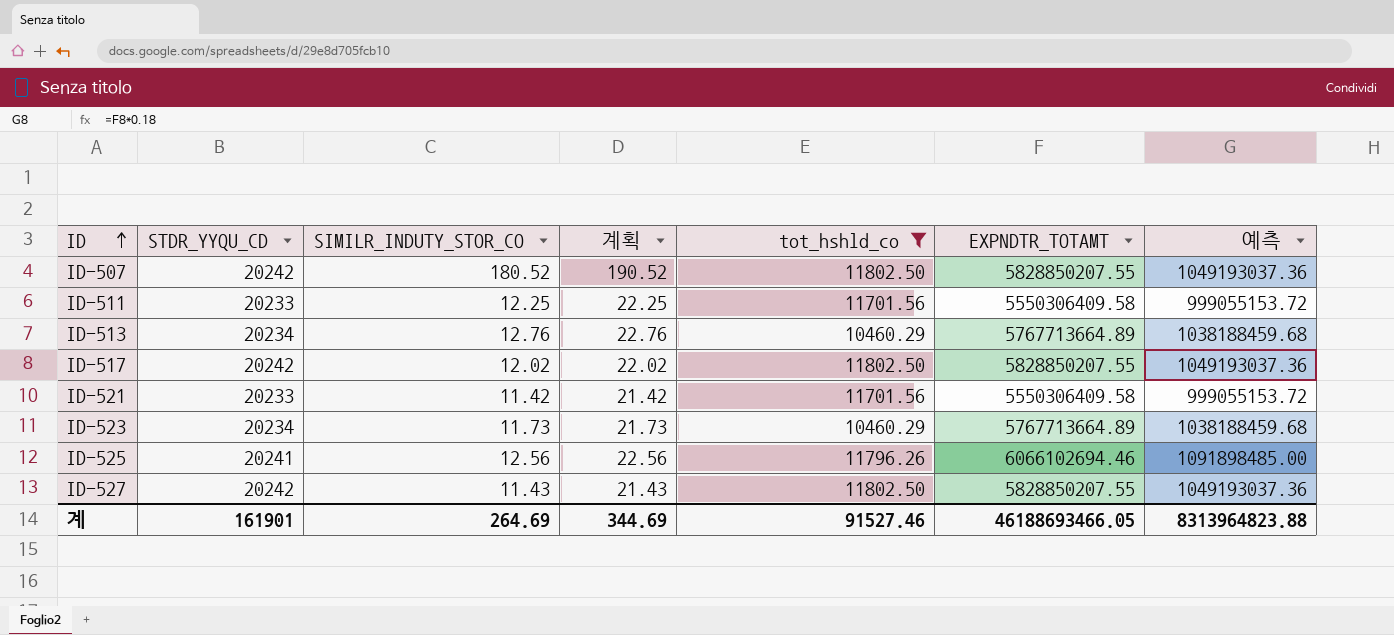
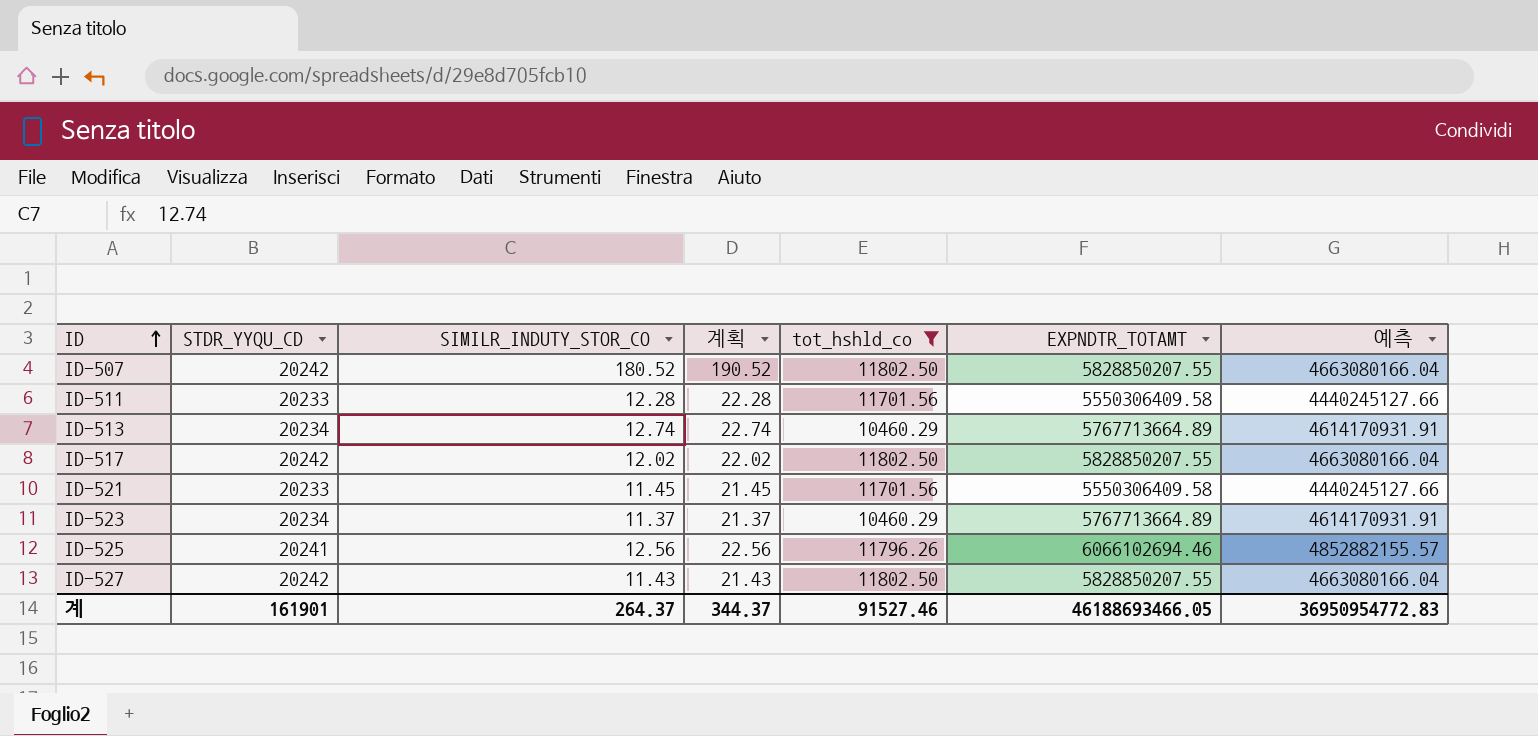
column 예측 | formula: [EXPNDTR_TOTAMT] * 0.18 -> [EXPNDTR_TOTAMT] * 0.8
ID-511 | SIMILR_INDUTY_STOR_CO: 12.25 -> 12.28
ID-511 | 계획: 22.25 -> 22.28
ID-513 | SIMILR_INDUTY_STOR_CO: 12.76 -> 12.74
ID-513 | 계획: 22.76 -> 22.74
ID-521 | SIMILR_INDUTY_STOR_CO: 11.42 -> 11.45
ID-521 | 계획: 21.42 -> 21.45
ID-523 | SIMILR_INDUTY_STOR_CO: 11.73 -> 11.37
ID-523 | 계획: 21.73 -> 21.37
계 | SIMILR_INDUTY_STOR_CO: 264.69 -> 264.37
계 | 계획: 344.69 -> 344.37
계 | 예측: 8313964823.88 -> 36950954772.83

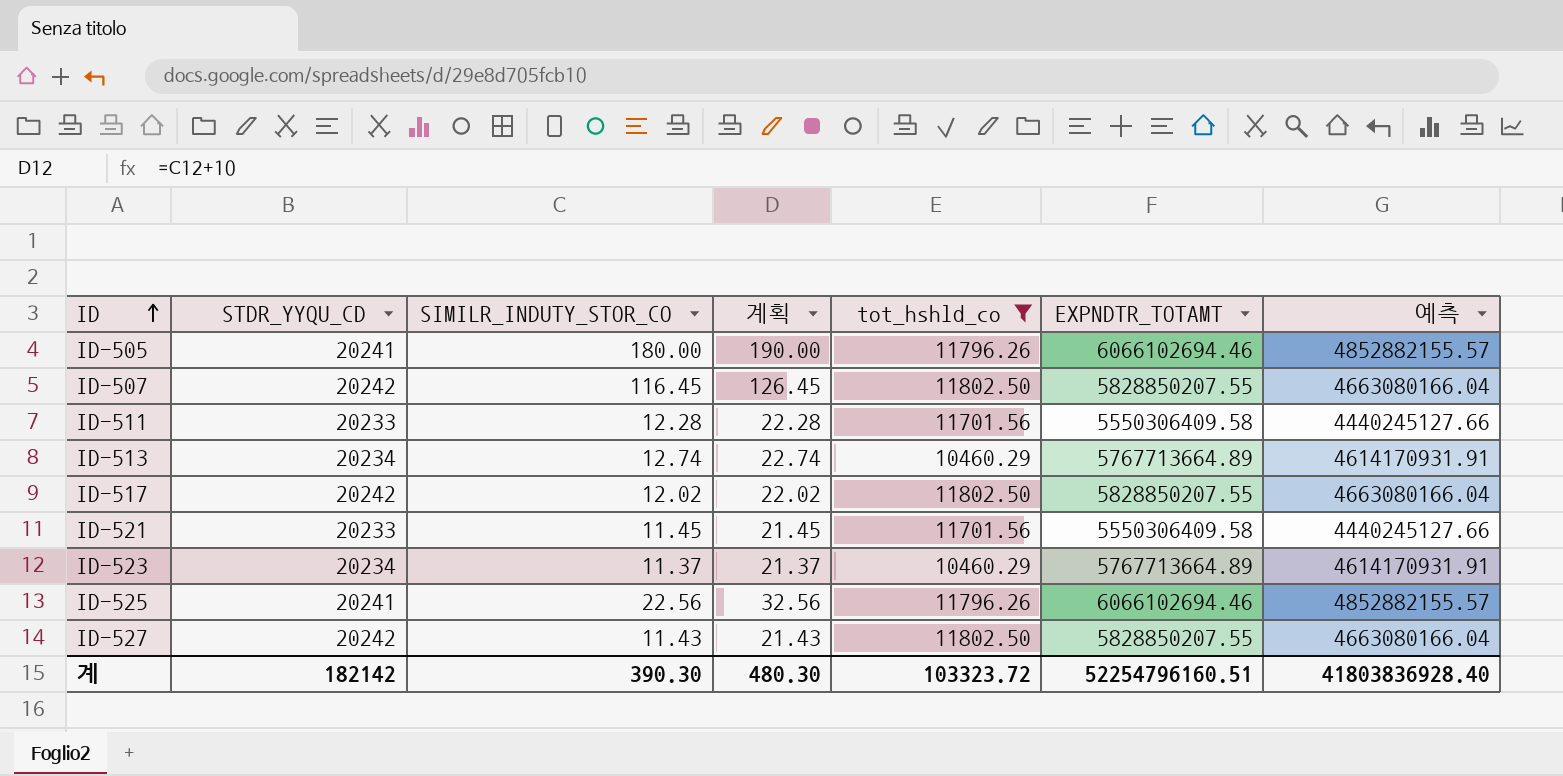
row ID-505: none -> 20241 | 180.00 | 190.00 | 11796.26 | 6066102694.46 | 4852882155.57
ID-507 | SIMILR_INDUTY_STOR_CO: 180.52 -> 116.45
ID-507 | 계획: 190.52 -> 126.45
ID-525 | SIMILR_INDUTY_STOR_CO: 12.56 -> 22.56
ID-525 | 계획: 22.56 -> 32.56
계 | STDR_YYQU_CD: 161901 -> 182142
계 | SIMILR_INDUTY_STOR_CO: 264.37 -> 390.30
계 | 계획: 344.37 -> 480.30
계 | tot_hshld_co: 91527.46 -> 103323.72
계 | EXPNDTR_TOTAMT: 46188693466.05 -> 52254796160.51
계 | 예측: 36950954772.83 -> 41803836928.40

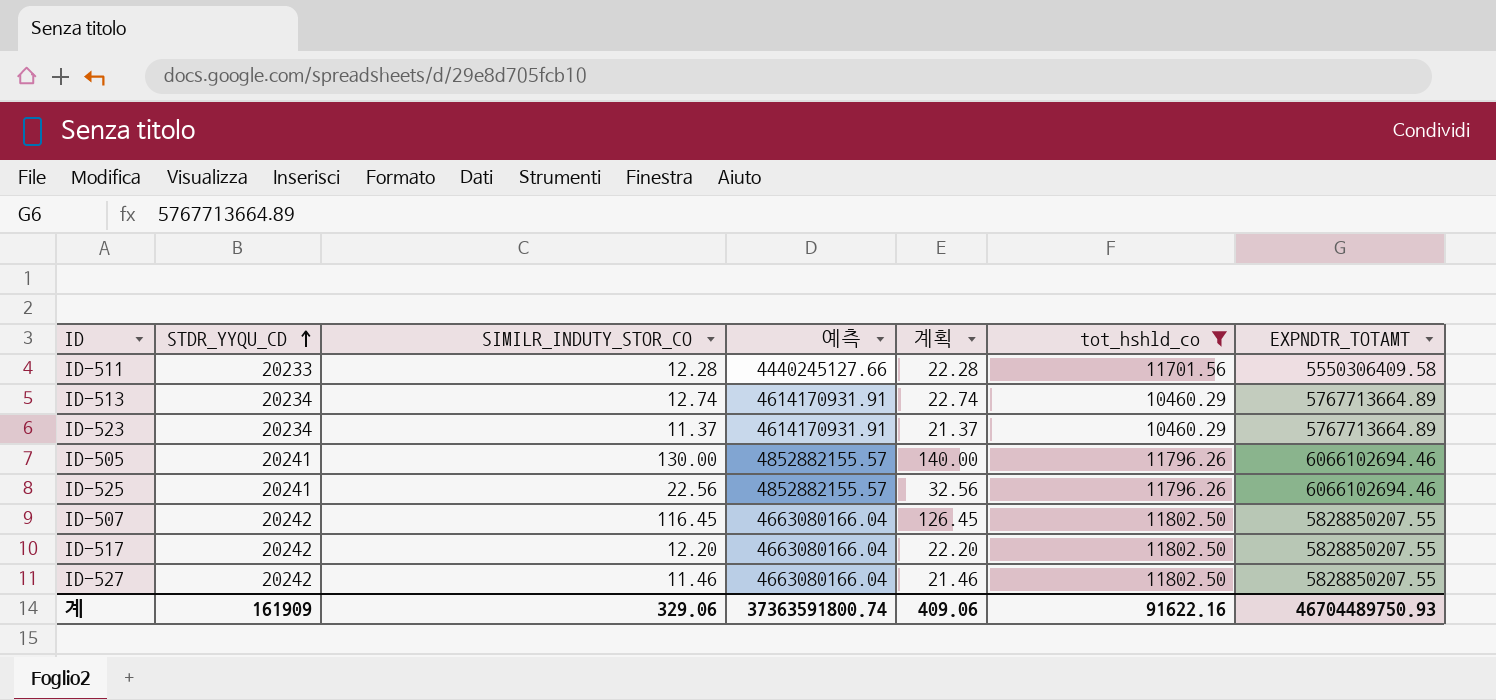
row order: ID ascending -> STDR_YYQU_CD ascending
column 예측 | position: 7 -> 4
row ID-521: 20233 | 11.45 | 21.45 | 11701.56 | 5550306409.58 | 4440245127.66 -> none
ID-505 | SIMILR_INDUTY_STOR_CO: 180.00 -> 130.00
ID-505 | 계획: 190.00 -> 140.00
ID-517 | SIMILR_INDUTY_STOR_CO: 12.02 -> 12.20
ID-517 | 계획: 22.02 -> 22.20
ID-527 | SIMILR_INDUTY_STOR_CO: 11.43 -> 11.46
ID-527 | 계획: 21.43 -> 21.46
계 | STDR_YYQU_CD: 182142 -> 161909
계 | SIMILR_INDUTY_STOR_CO: 390.30 -> 329.06
계 | 예측: 41803836928.40 -> 37363591800.74
계 | 계획: 480.30 -> 409.06
계 | tot_hshld_co: 103323.72 -> 91622.16
계 | EXPNDTR_TOTAMT: 52254796160.51 -> 46704489750.93

